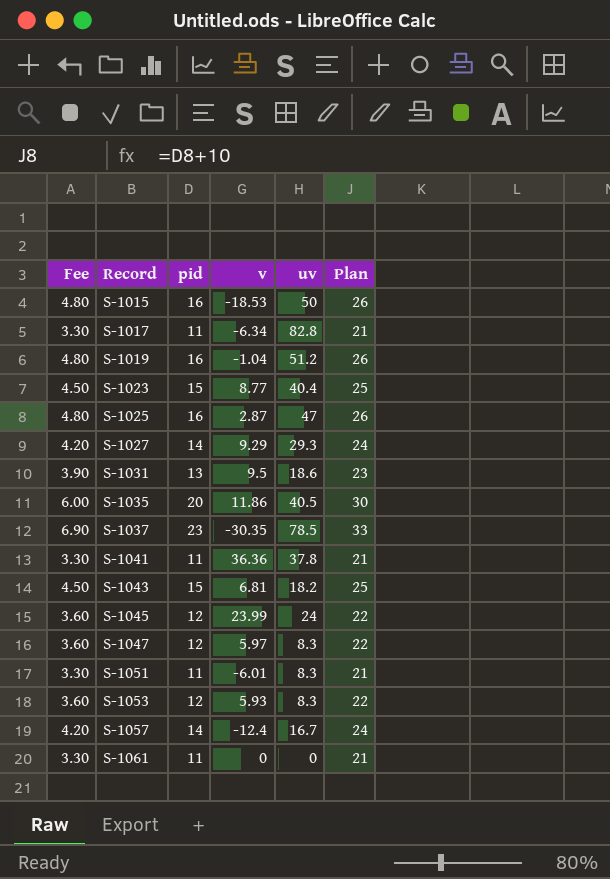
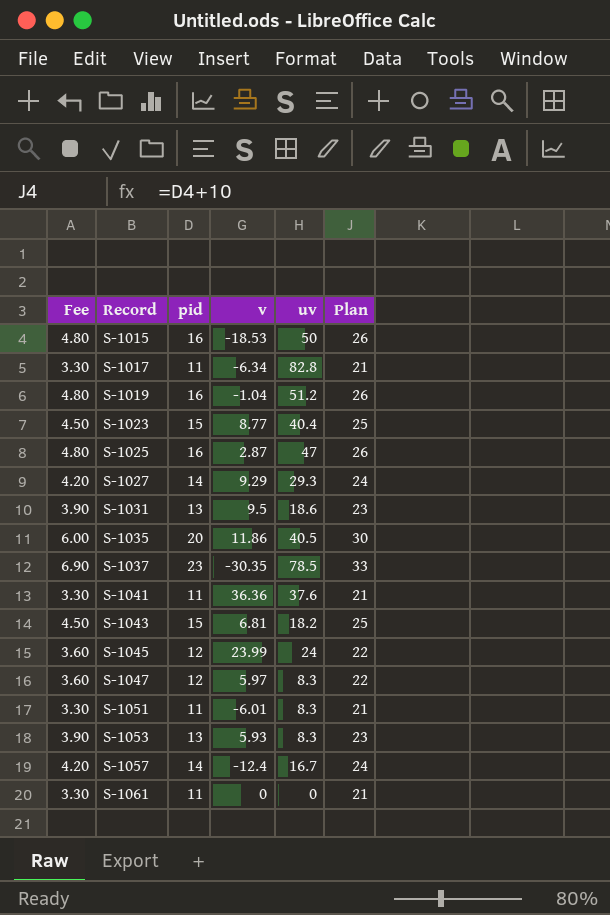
S-1041 | uv: 37.8 -> 37.6
S-1053 | Fee: 3.60 -> 3.90
S-1053 | pid: 12 -> 13
S-1053 | Plan: 22 -> 23

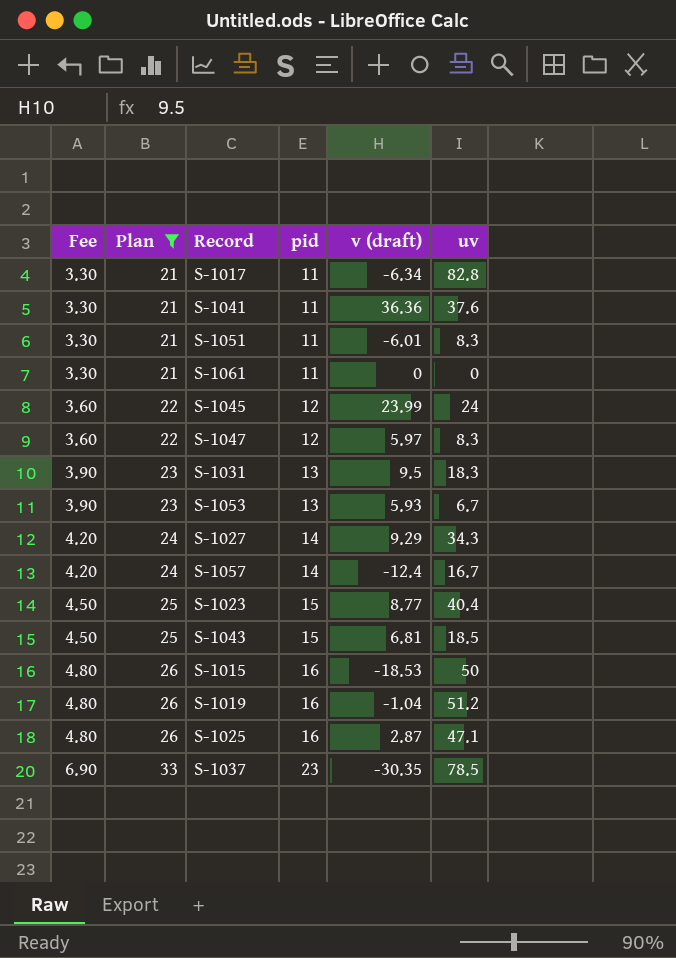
filter: none -> Plan != 30
row order: Record ascending -> Fee ascending
column Plan | position: 6 -> 2
column name: v -> v (draft)
S-1031 | uv: 18.6 -> 18.3
S-1053 | uv: 8.3 -> 6.7
S-1027 | uv: 29.3 -> 34.3
S-1043 | uv: 18.2 -> 18.5
S-1025 | uv: 47 -> 47.1

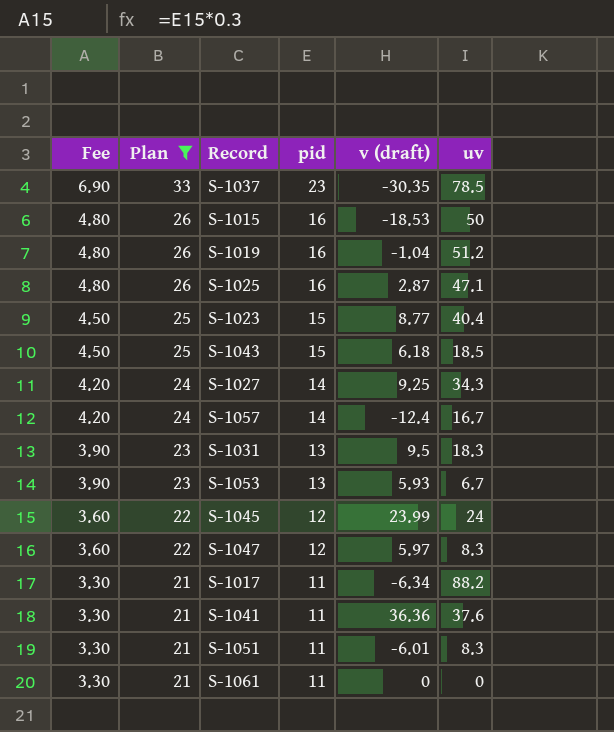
row order: Fee ascending -> Fee descending
S-1043 | v (draft): 6.81 -> 6.18
S-1027 | v (draft): 9.29 -> 9.25
S-1017 | uv: 82.8 -> 88.2

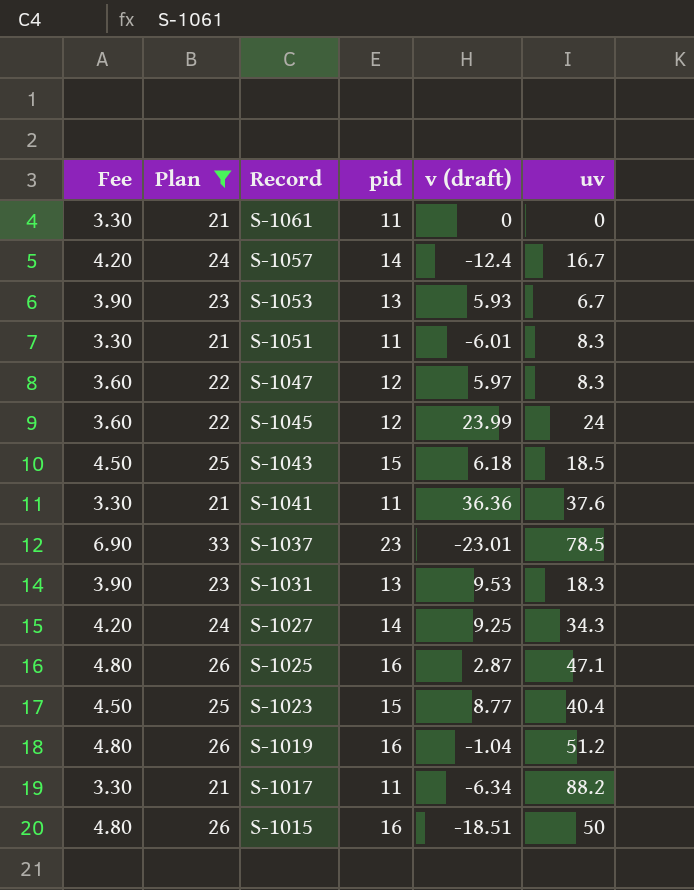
row order: Fee descending -> Record descending
S-1037 | v (draft): -30.35 -> -23.01
S-1031 | v (draft): 9.5 -> 9.53
S-1015 | v (draft): -18.53 -> -18.51

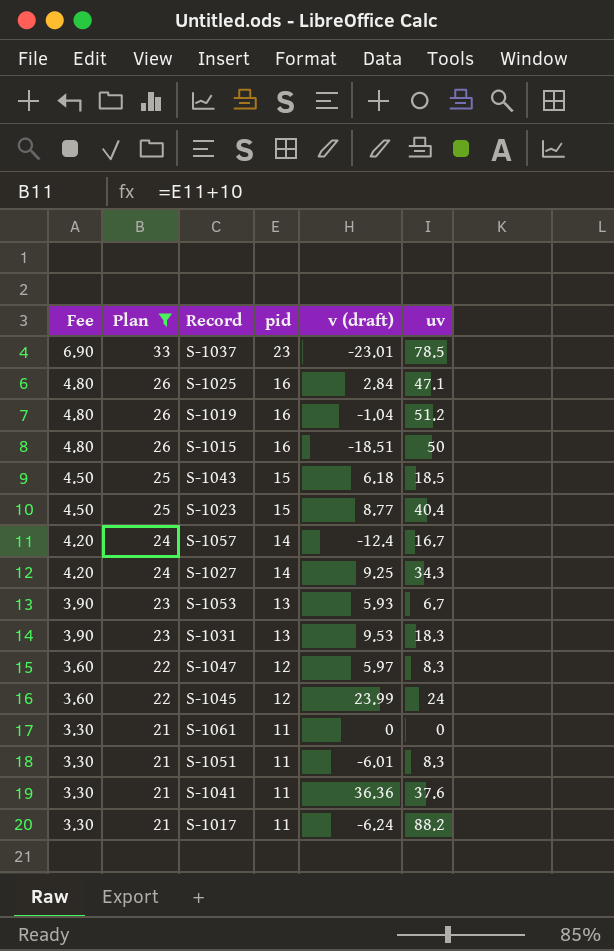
row order: Record descending -> Fee descending
S-1025 | v (draft): 2.87 -> 2.84
S-1017 | v (draft): -6.34 -> -6.24

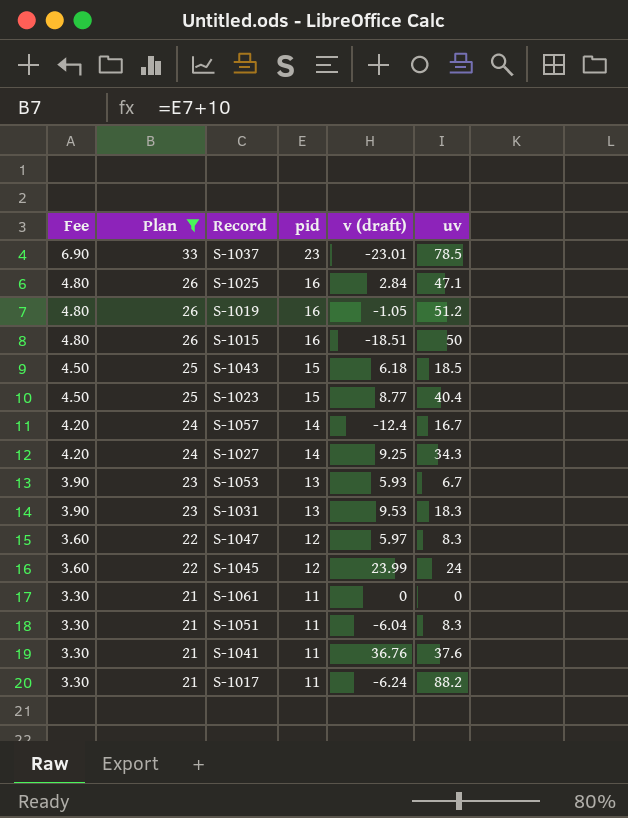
S-1019 | v (draft): -1.04 -> -1.05
S-1051 | v (draft): -6.01 -> -6.04
S-1041 | v (draft): 36.36 -> 36.76

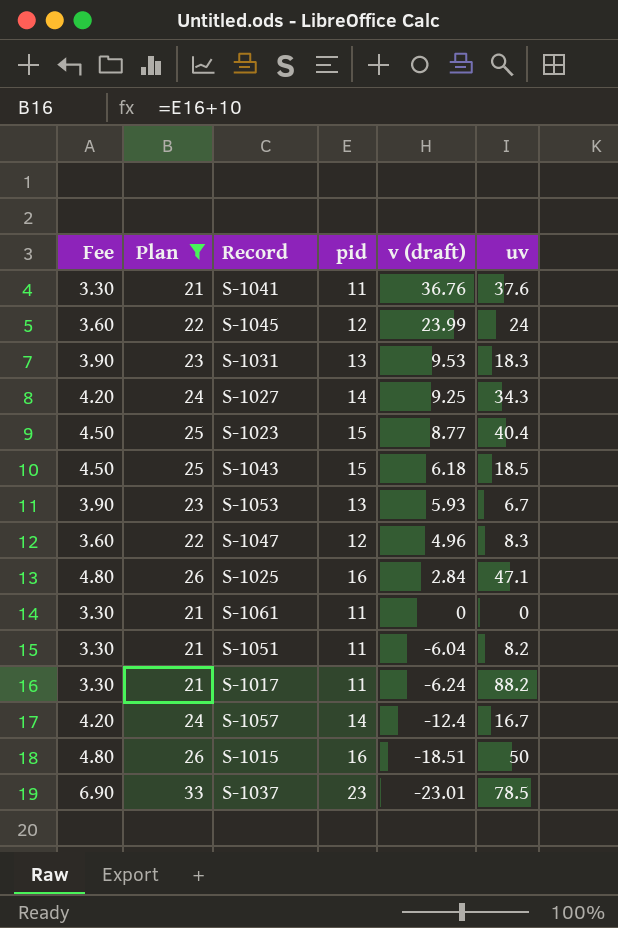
row order: Fee descending -> v (draft) descending
row S-1019: 4.80 | 26 | 16 | -1.05 | 51.2 -> none
S-1047 | v (draft): 5.97 -> 4.96
S-1051 | uv: 8.3 -> 8.2

